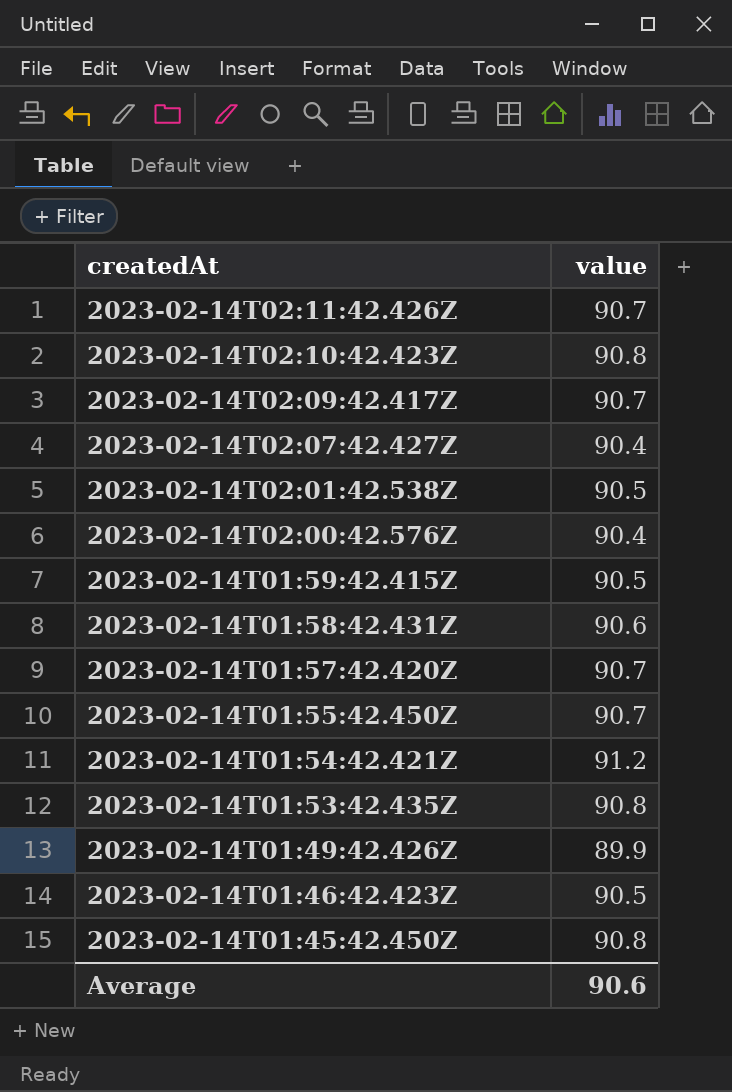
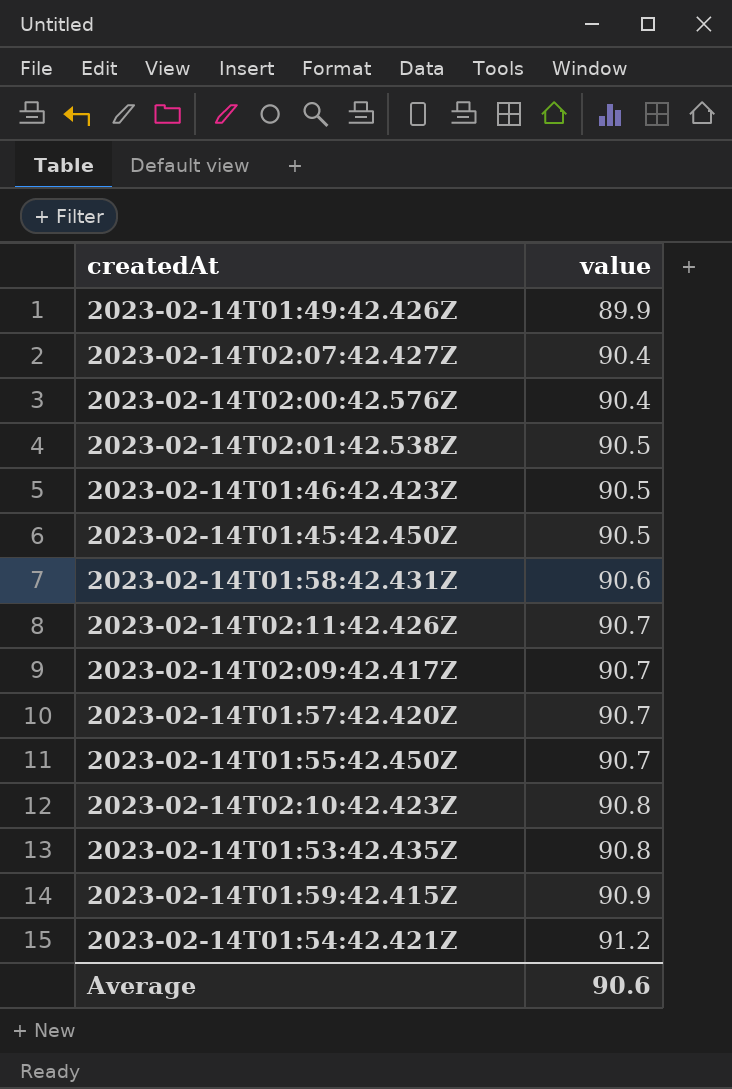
row order: createdAt descending -> value ascending
2023-02-14T01:45:42.450Z | value: 90.8 -> 90.5
2023-02-14T01:59:42.415Z | value: 90.5 -> 90.9

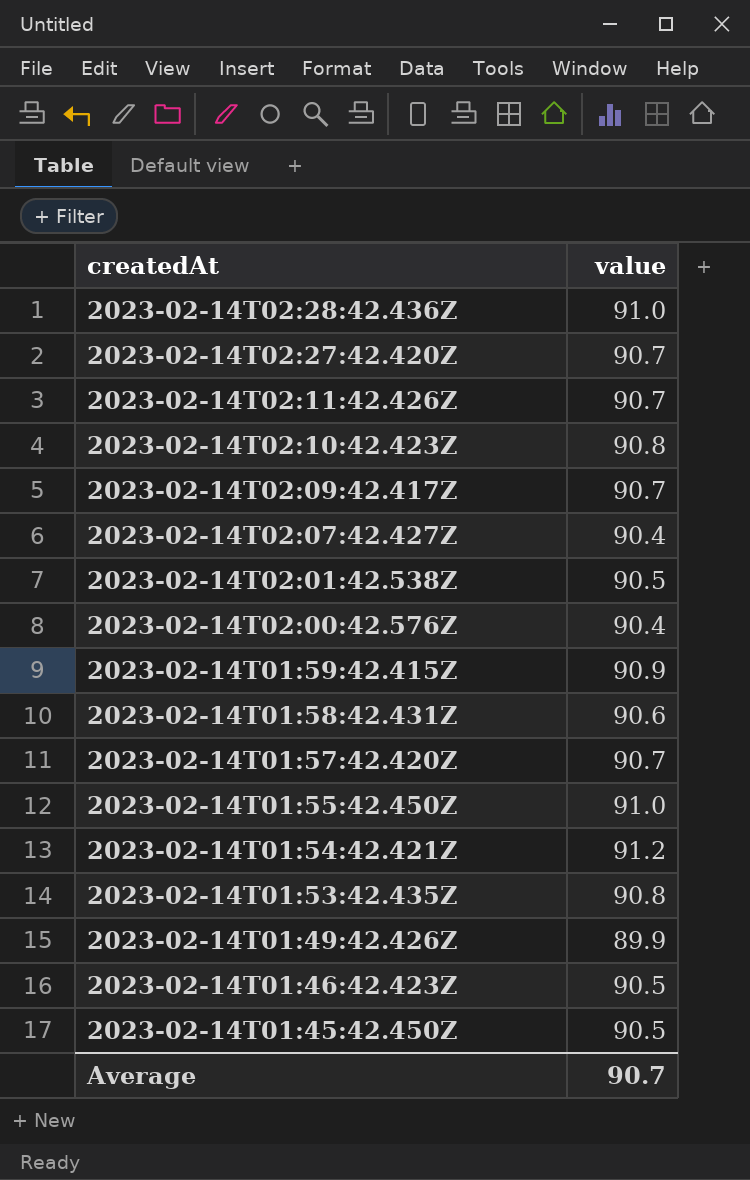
row order: value ascending -> createdAt descending
row 2023-02-14T02:28:42.436Z: none -> 91.0
row 2023-02-14T02:27:42.420Z: none -> 90.7
2023-02-14T01:55:42.450Z | value: 90.7 -> 91.0
Average | value: 90.6 -> 90.7

